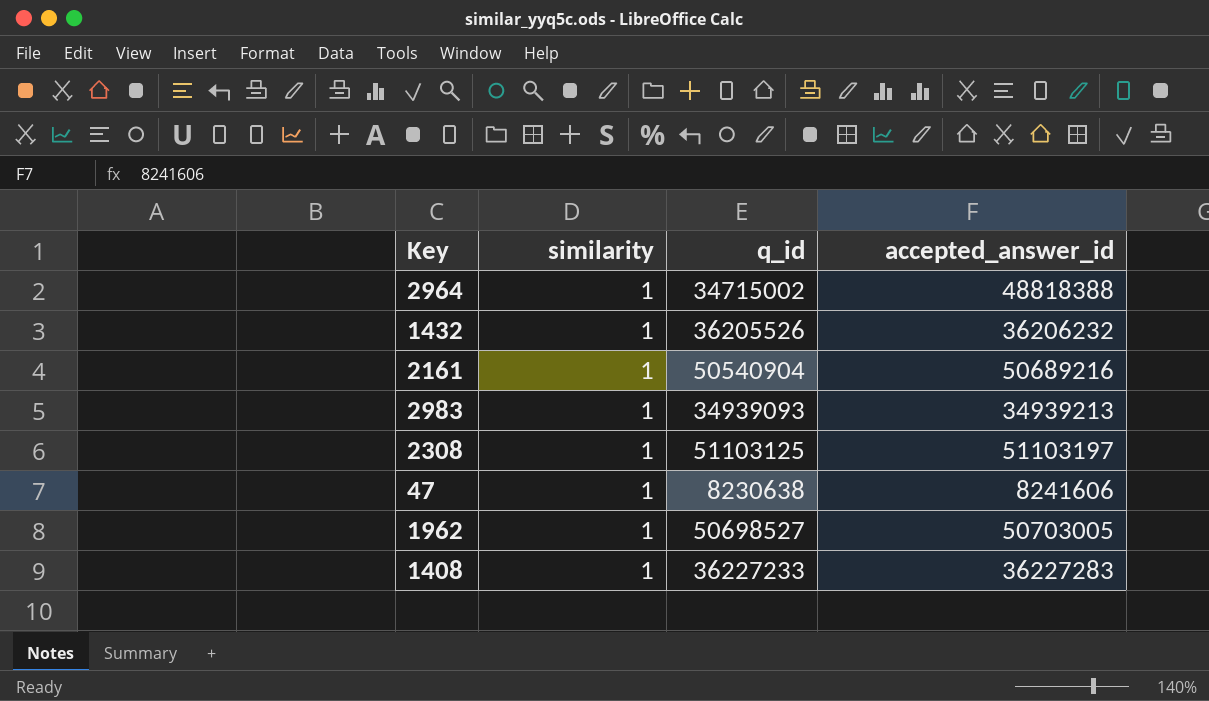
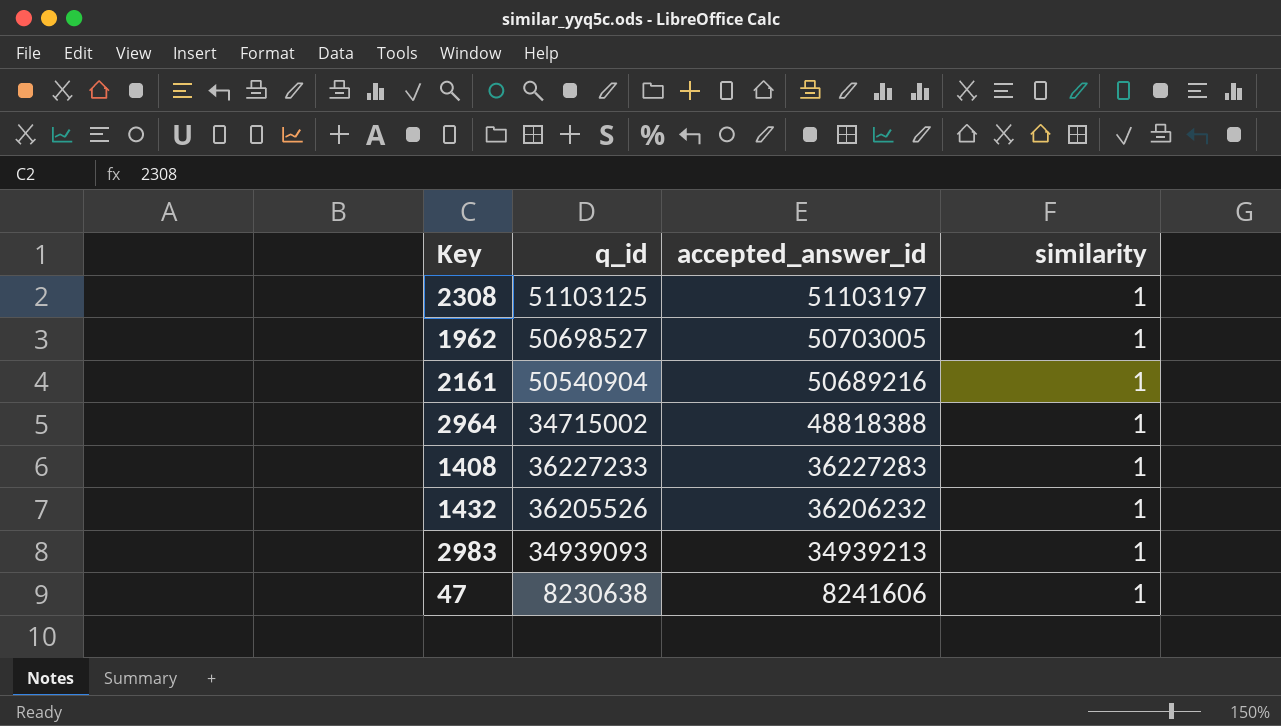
row order: none -> accepted_answer_id descending
column similarity | position: 2 -> 4

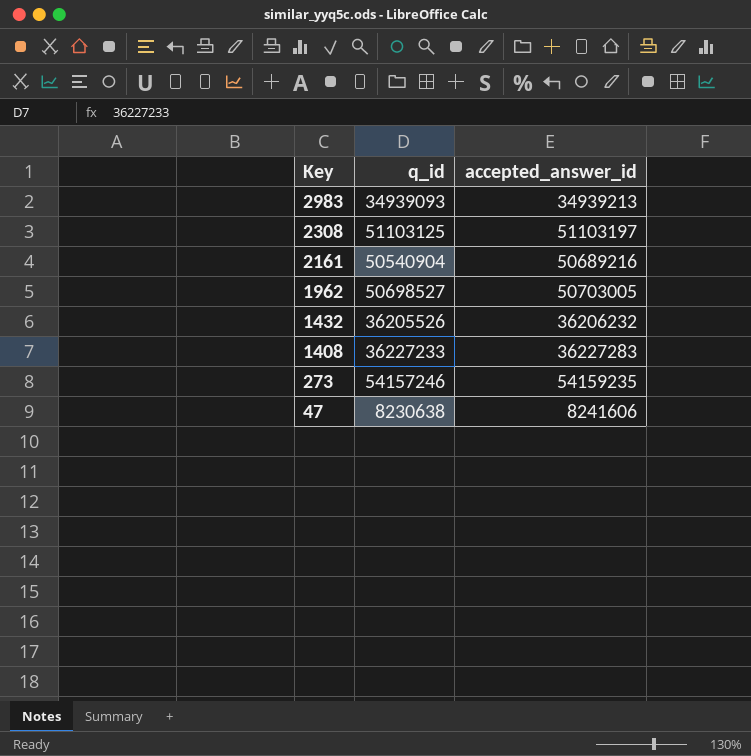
row order: accepted_answer_id descending -> Key descending
column similarity | position: 4 -> none
row 2964: 34715002 | 48818388 | 1 -> none
row 273: none -> 54157246 | 54159235

